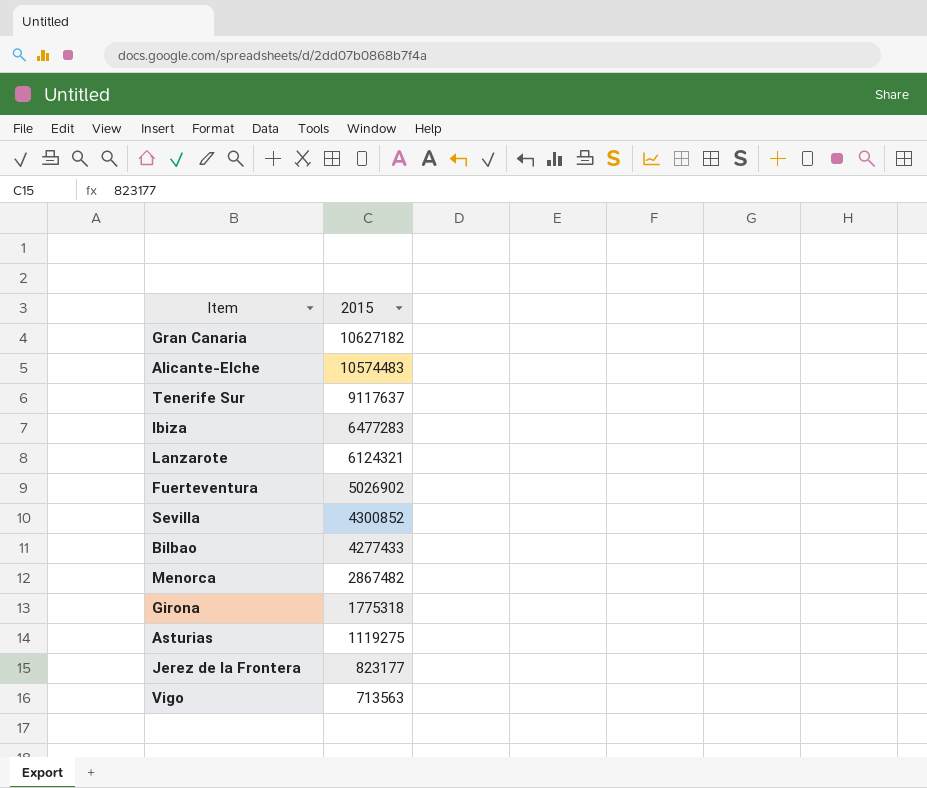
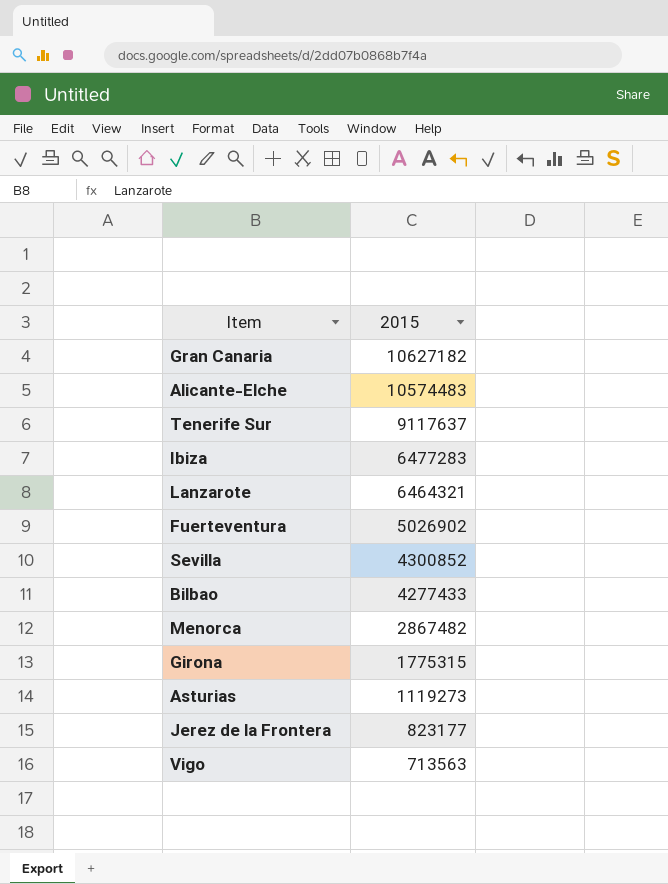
Lanzarote | 2015: 6124321 -> 6464321
Girona | 2015: 1775318 -> 1775315
Asturias | 2015: 1119275 -> 1119273

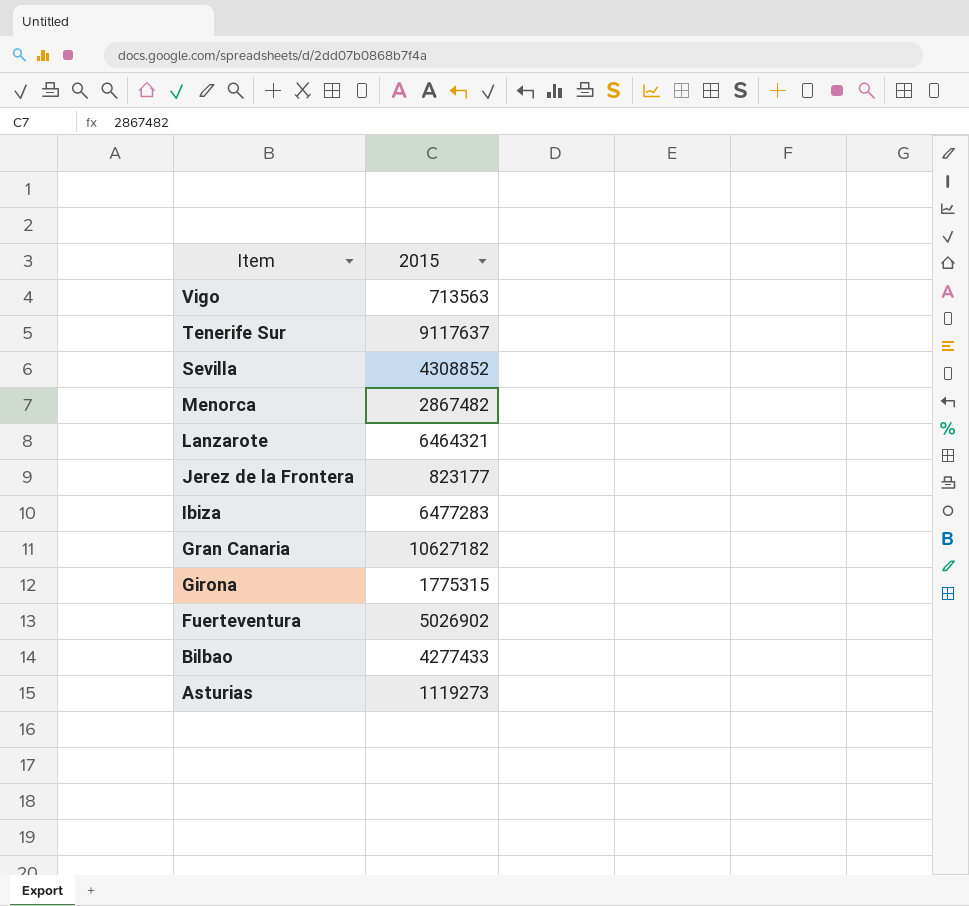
row order: 2015 descending -> Item descending
row Alicante-Elche: 10574483 -> none
Sevilla | 2015: 4300852 -> 4308852

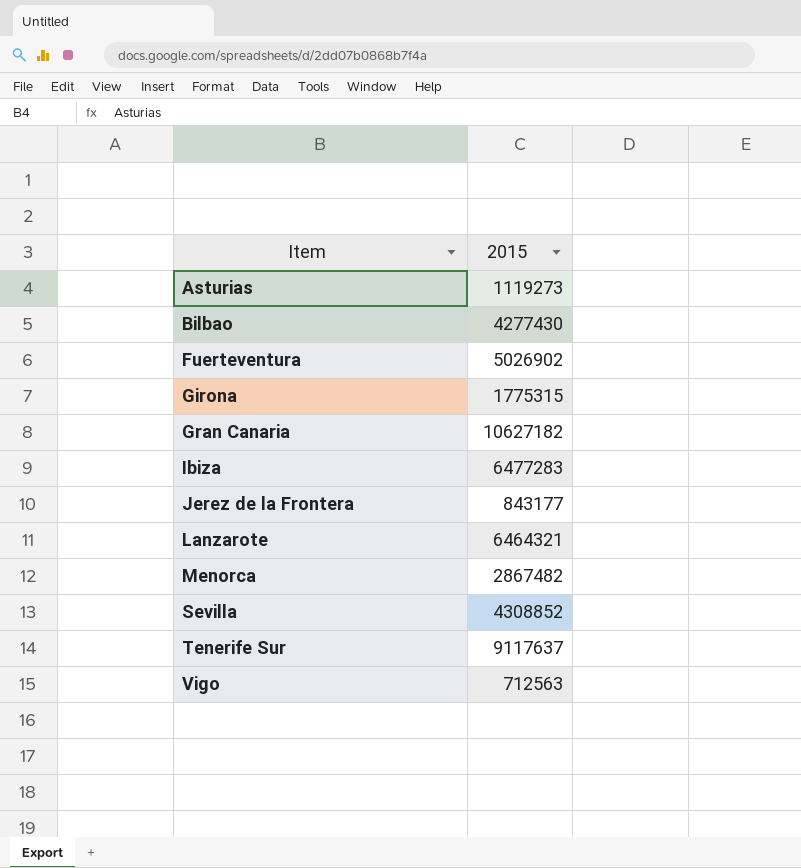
row order: Item descending -> Item ascending
Bilbao | 2015: 4277433 -> 4277430
Jerez de la Frontera | 2015: 823177 -> 843177
Vigo | 2015: 713563 -> 712563

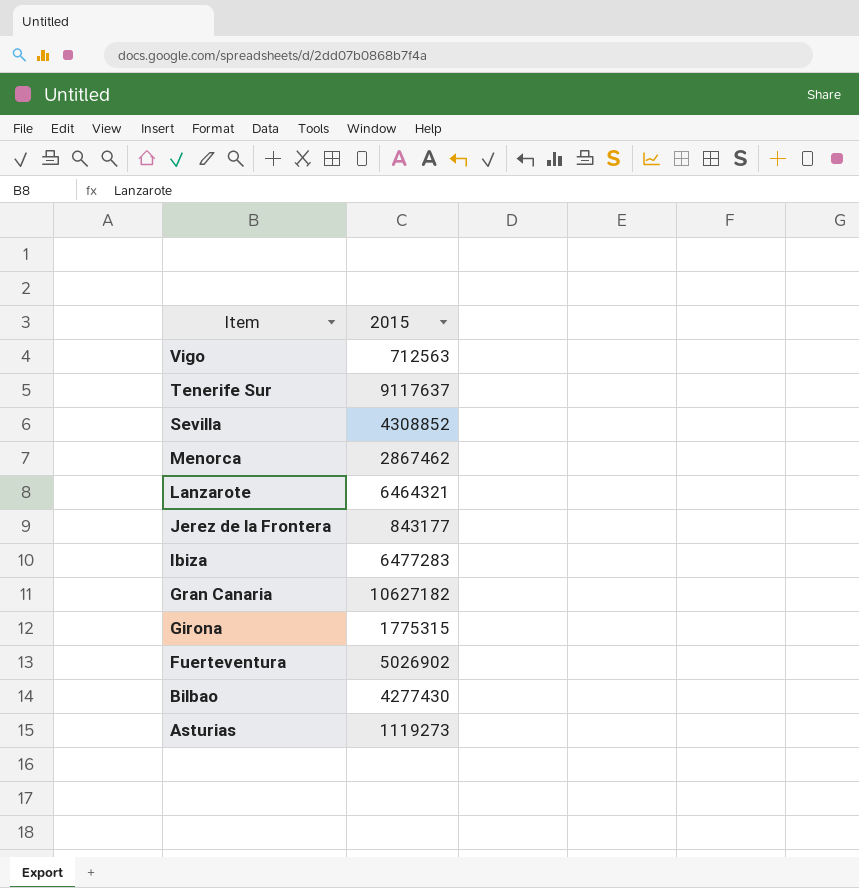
row order: Item ascending -> Item descending
Menorca | 2015: 2867482 -> 2867462

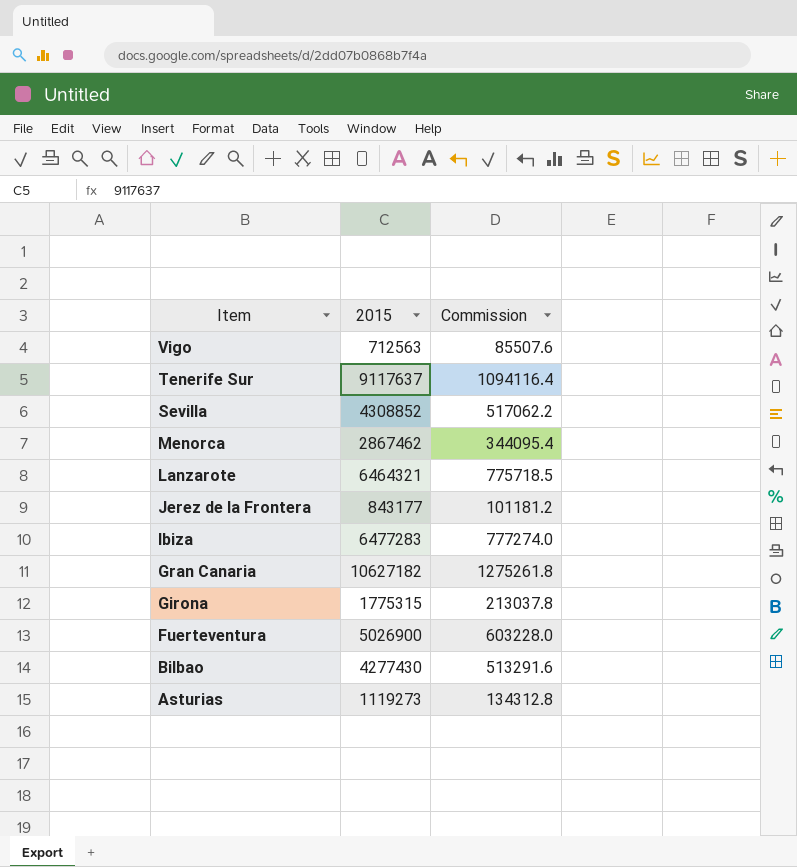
column Commission | formula: none -> [2015] * 0.12
Fuerteventura | 2015: 5026902 -> 5026900

